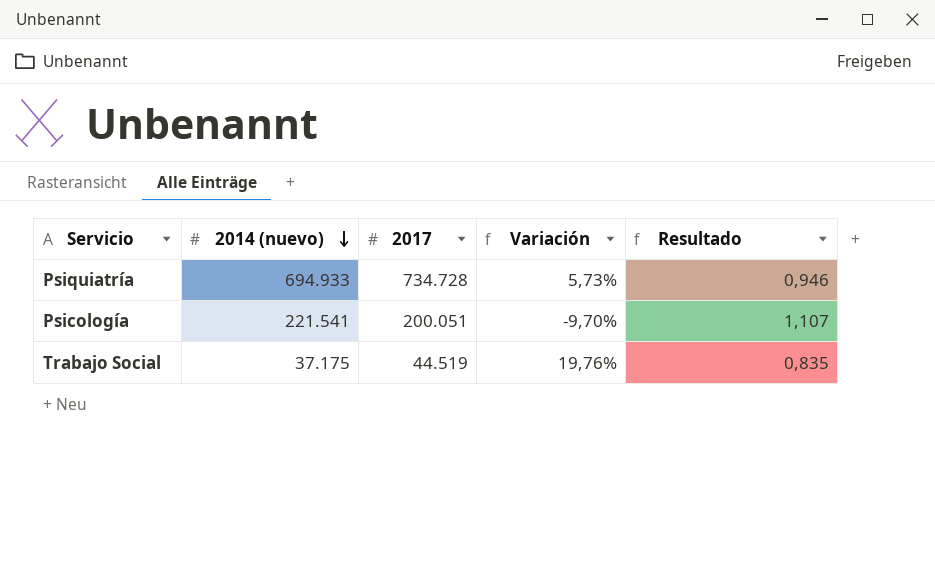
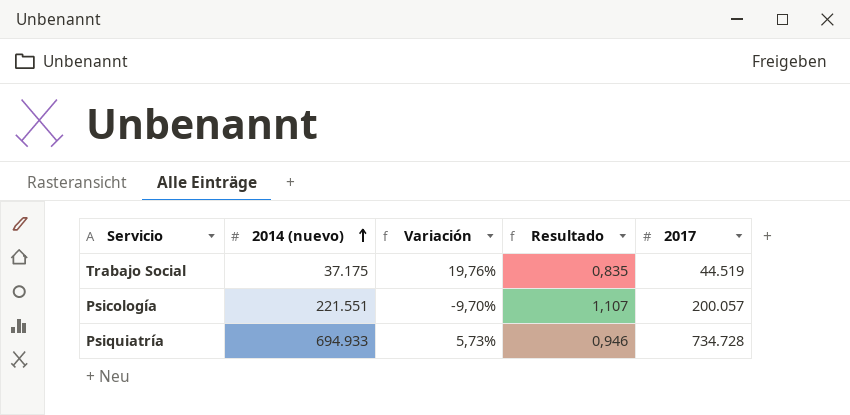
row order: 2014 (nuevo) descending -> 2014 (nuevo) ascending
column 2017 | position: 3 -> 5
Psicología | 2014 (nuevo): 221.541 -> 221.551
Psicología | 2017: 200.051 -> 200.057

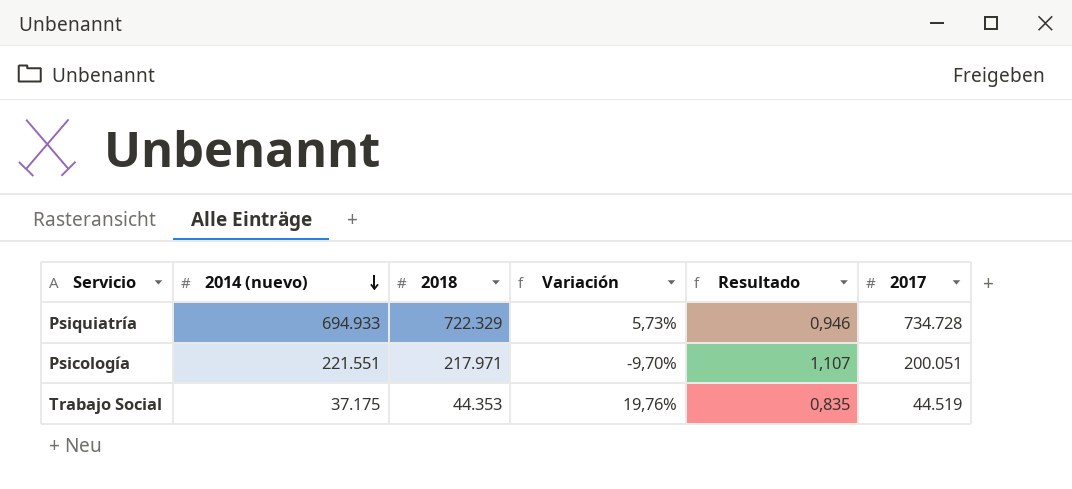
row order: 2014 (nuevo) ascending -> 2014 (nuevo) descending
column 2018 | position: none -> 3
Psicología | 2017: 200.057 -> 200.051

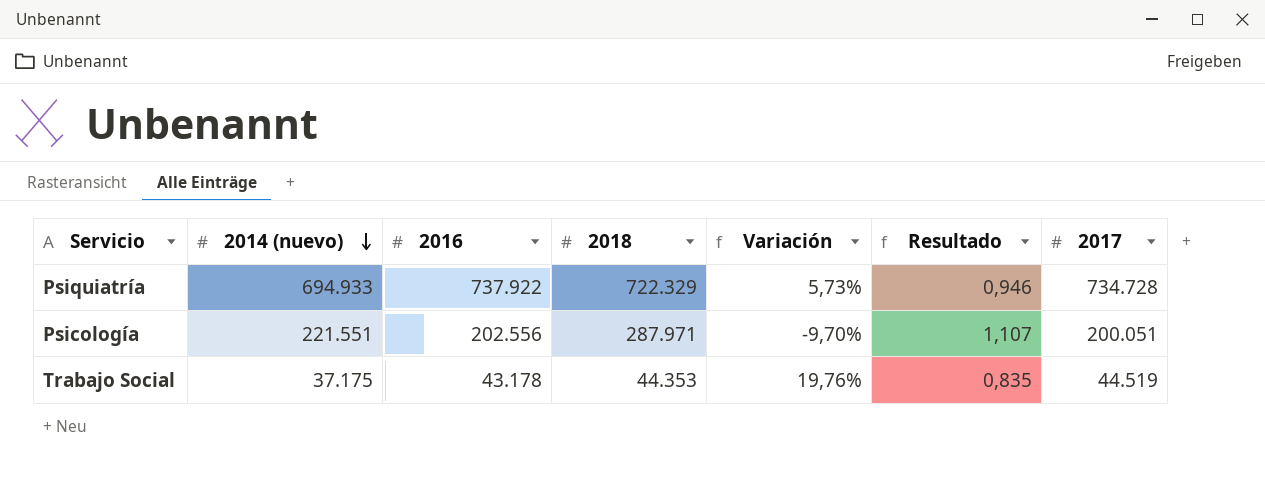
column 2016 | position: none -> 3
Psicología | 2018: 217.971 -> 287.971

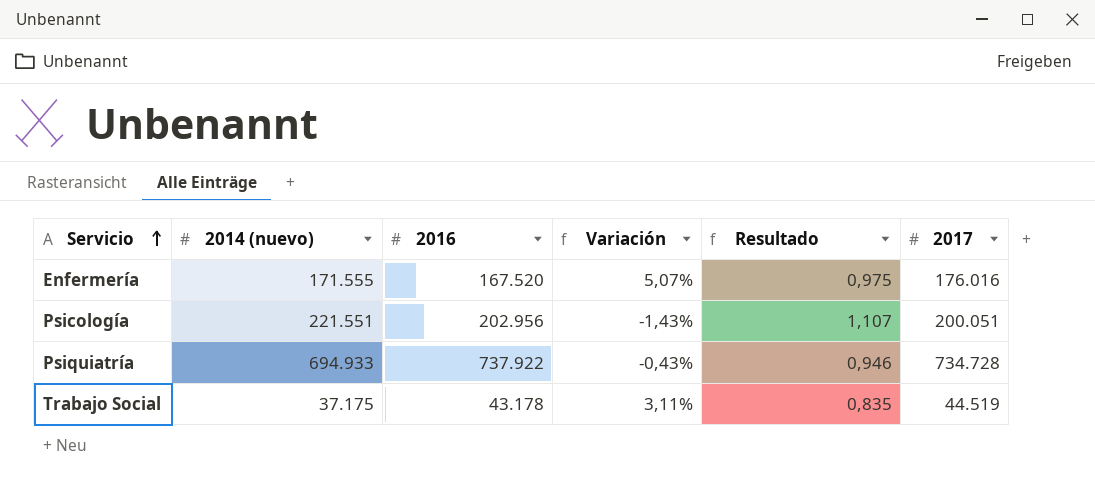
row order: 2014 (nuevo) descending -> Servicio ascending
column 2018 | position: 4 -> none
column Variación | formula: ([2017] - [2014 (nuevo)]) / [2014 (nuevo)] -> ([2017] - [2016]) / [2016]
row Enfermería: none -> 171.555 | 167.520 | 5,07% | 0,975 | 176.016
Psicología | 2016: 202.556 -> 202.956

